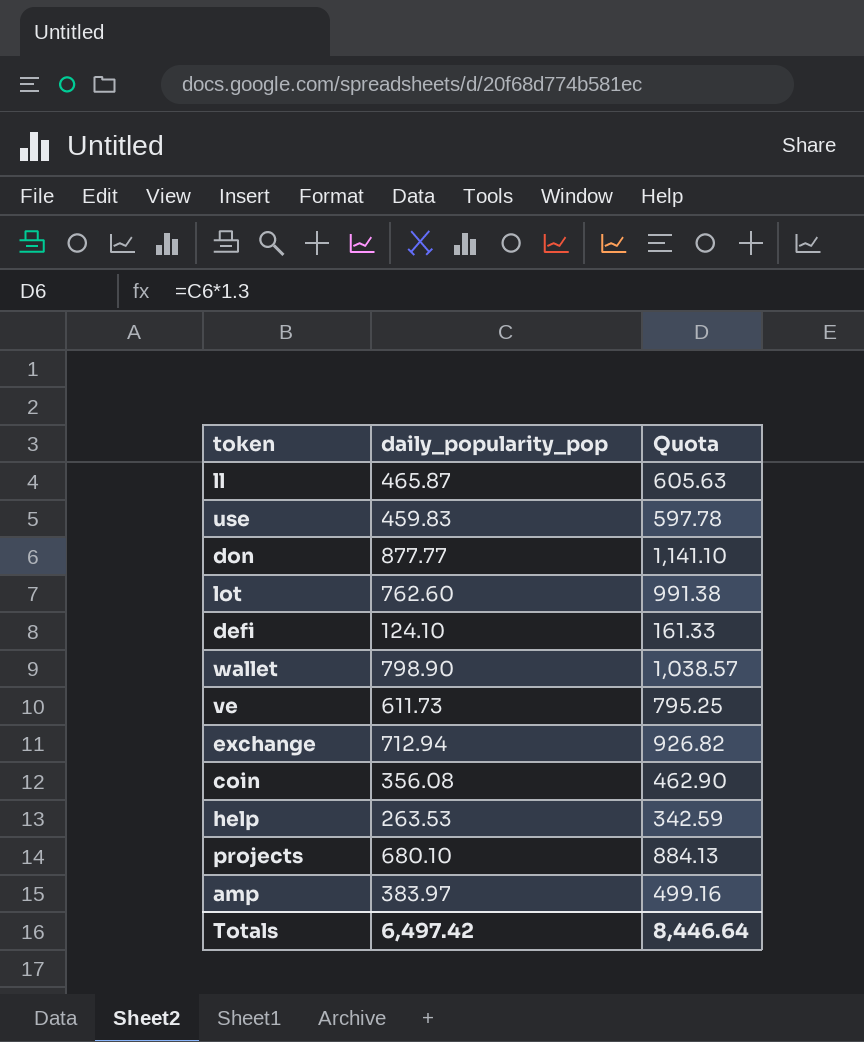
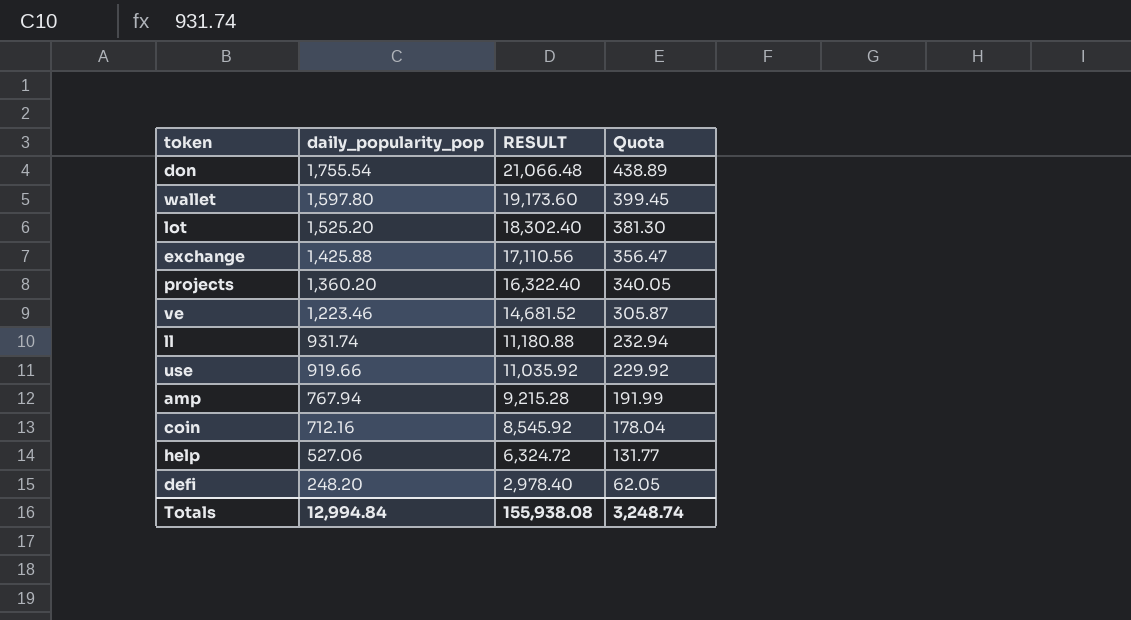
row order: none -> daily_popularity_pop descending
column RESULT | formula: none -> [daily_popularity_pop] * 12
column Quota | formula: [daily_popularity_pop] * 1.3 -> [daily_popularity_pop] * 0.25
don | daily_popularity_pop: 877.77 -> 1,755.54
wallet | daily_popularity_pop: 798.90 -> 1,597.80
lot | daily_popularity_pop: 762.60 -> 1,525.20
exchange | daily_popularity_pop: 712.94 -> 1,425.88
projects | daily_popularity_pop: 680.10 -> 1,360.20
ve | daily_popularity_pop: 611.73 -> 1,223.46
ll | daily_popularity_pop: 465.87 -> 931.74
use | daily_popularity_pop: 459.83 -> 919.66
amp | daily_popularity_pop: 383.97 -> 767.94
coin | daily_popularity_pop: 356.08 -> 712.16
help | daily_popularity_pop: 263.53 -> 527.06
defi | daily_popularity_pop: 124.10 -> 248.20
Totals | daily_popularity_pop: 6,497.42 -> 12,994.84
Totals | Quota: 8,446.64 -> 3,248.74

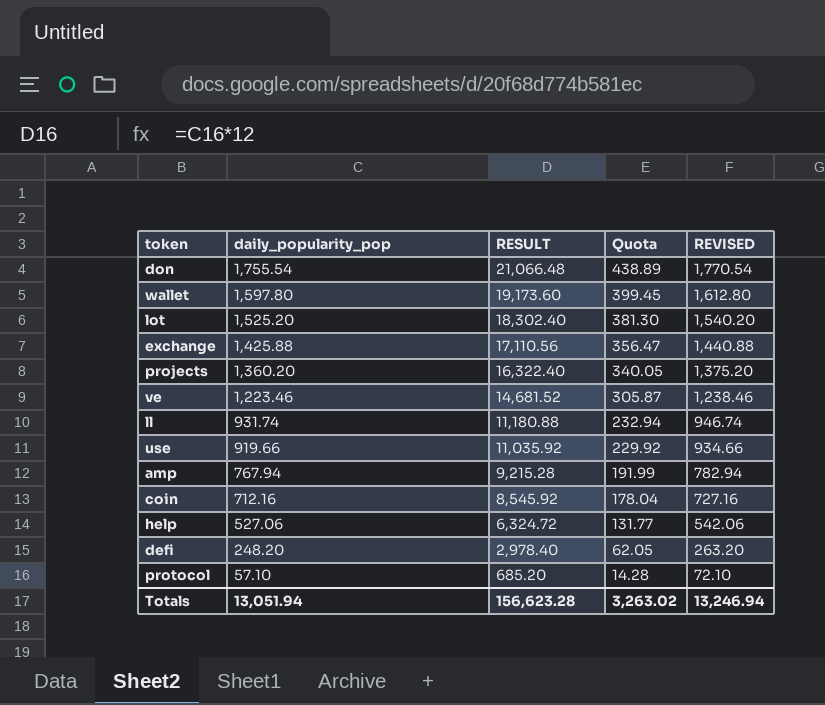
column REVISED | formula: none -> [daily_popularity_pop] + 15
row protocol: none -> 57.10 | 685.20 | 14.28 | 72.10
Totals | daily_popularity_pop: 12,994.84 -> 13,051.94
Totals | RESULT: 155,938.08 -> 156,623.28
Totals | Quota: 3,248.74 -> 3,263.02

